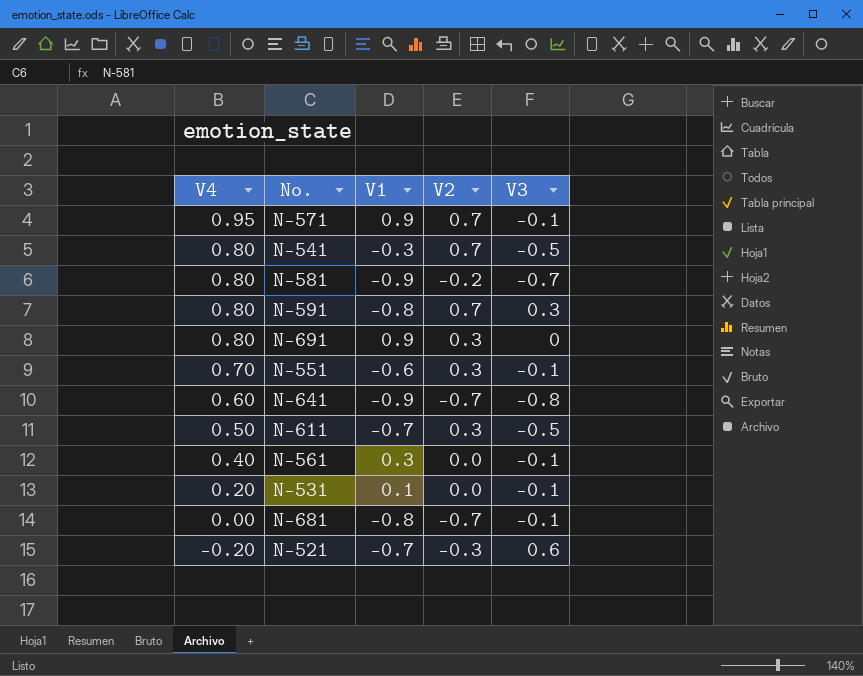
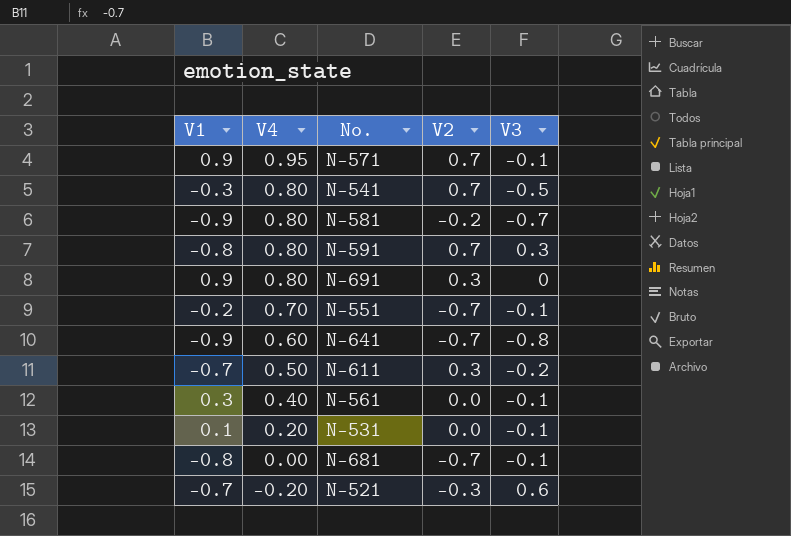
column V1 | position: 3 -> 1
N-551 | V1: -0.6 -> -0.2
N-551 | V2: 0.3 -> -0.7
N-611 | V3: -0.5 -> -0.2

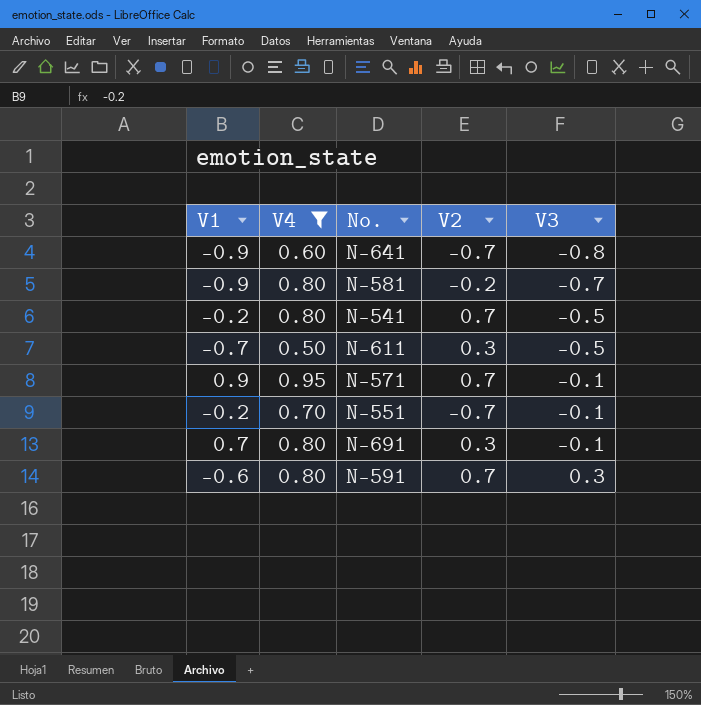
filter: none -> V4 >= 0.50
row order: V4 descending -> V3 ascending
N-541 | V1: -0.3 -> -0.2
N-611 | V3: -0.2 -> -0.5
N-691 | V1: 0.9 -> 0.7
N-691 | V3: 0 -> -0.1
N-591 | V1: -0.8 -> -0.6

